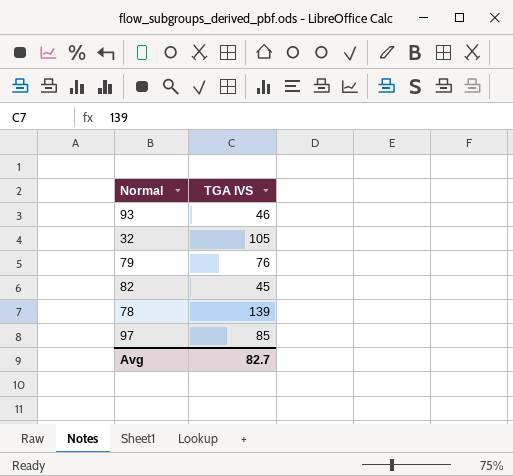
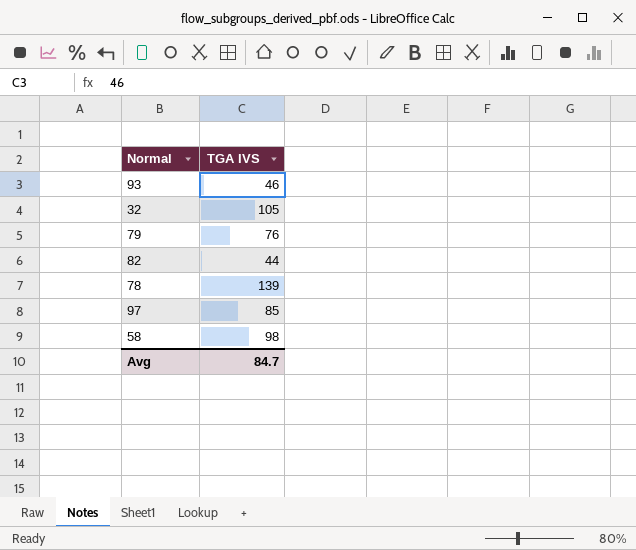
82 | TGA IVS: 45 -> 44
row 58: none -> 98
Avg | TGA IVS: 82.7 -> 84.7

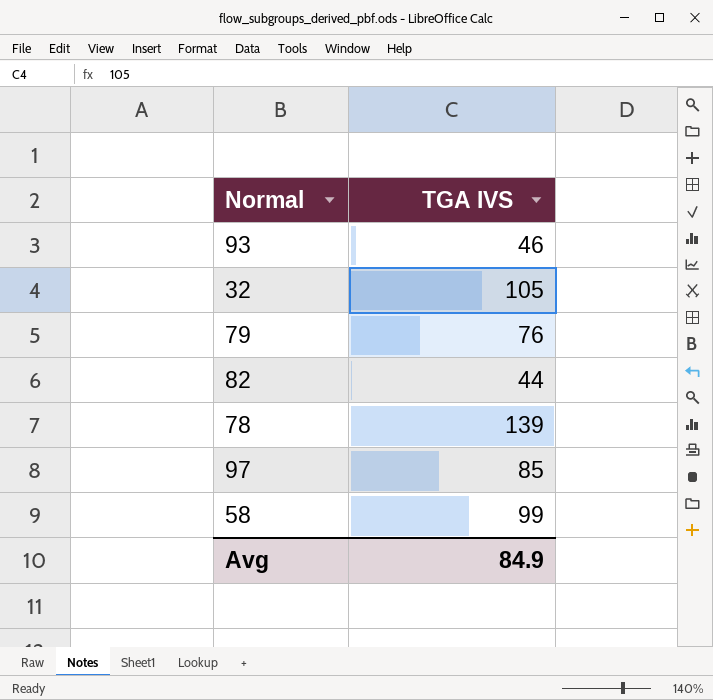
58 | TGA IVS: 98 -> 99
Avg | TGA IVS: 84.7 -> 84.9

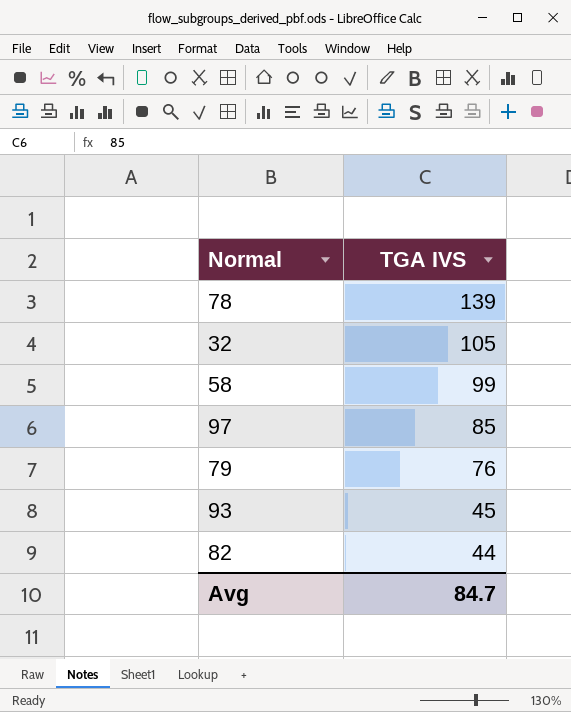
row order: none -> TGA IVS descending
93 | TGA IVS: 46 -> 45
Avg | TGA IVS: 84.9 -> 84.7

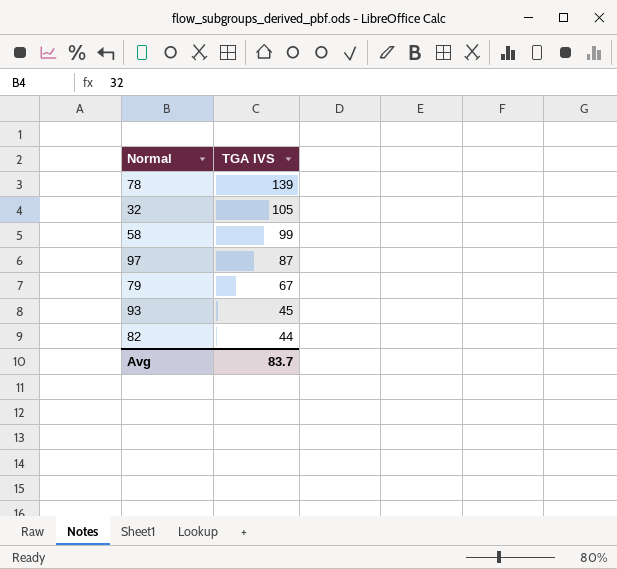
97 | TGA IVS: 85 -> 87
79 | TGA IVS: 76 -> 67
Avg | TGA IVS: 84.7 -> 83.7

